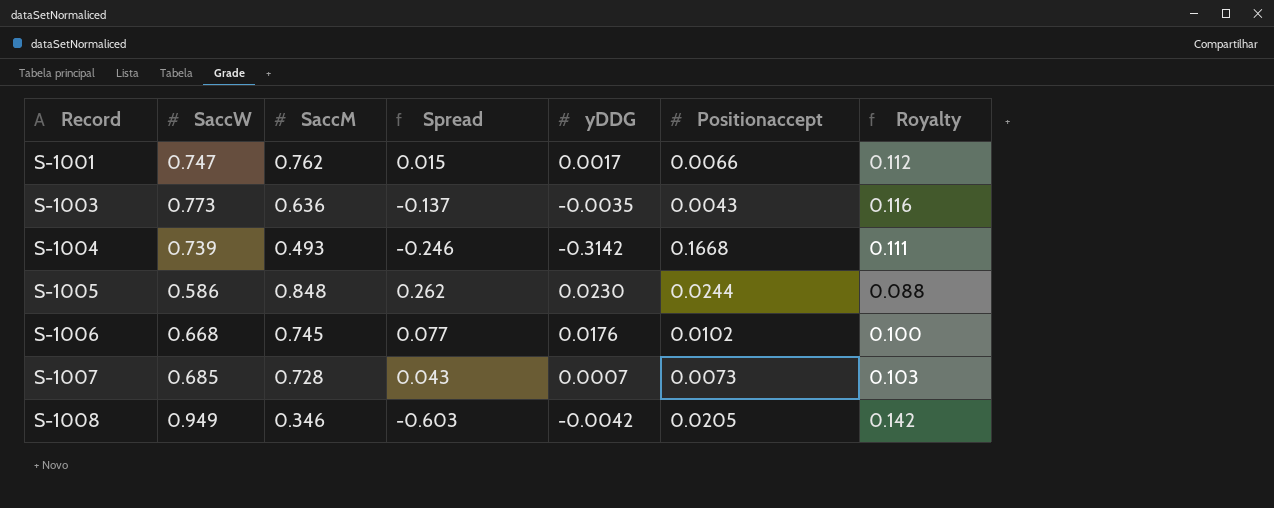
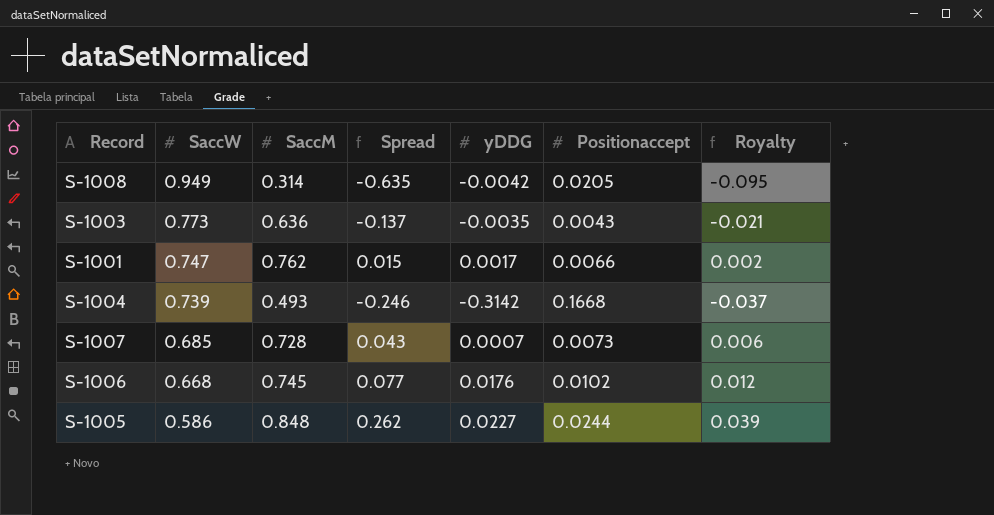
row order: Record ascending -> SaccW descending
column Royalty | formula: [SaccW] * 0.15 -> [Spread] * 0.15
S-1008 | SaccM: 0.346 -> 0.314
S-1008 | Spread: -0.603 -> -0.635
S-1005 | yDDG: 0.0230 -> 0.0227

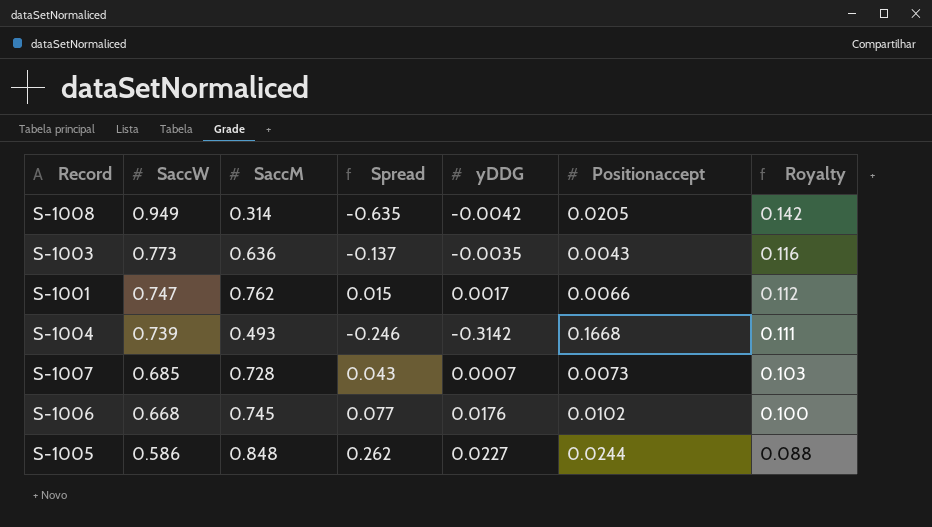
column Royalty | formula: [Spread] * 0.15 -> [SaccW] * 0.15

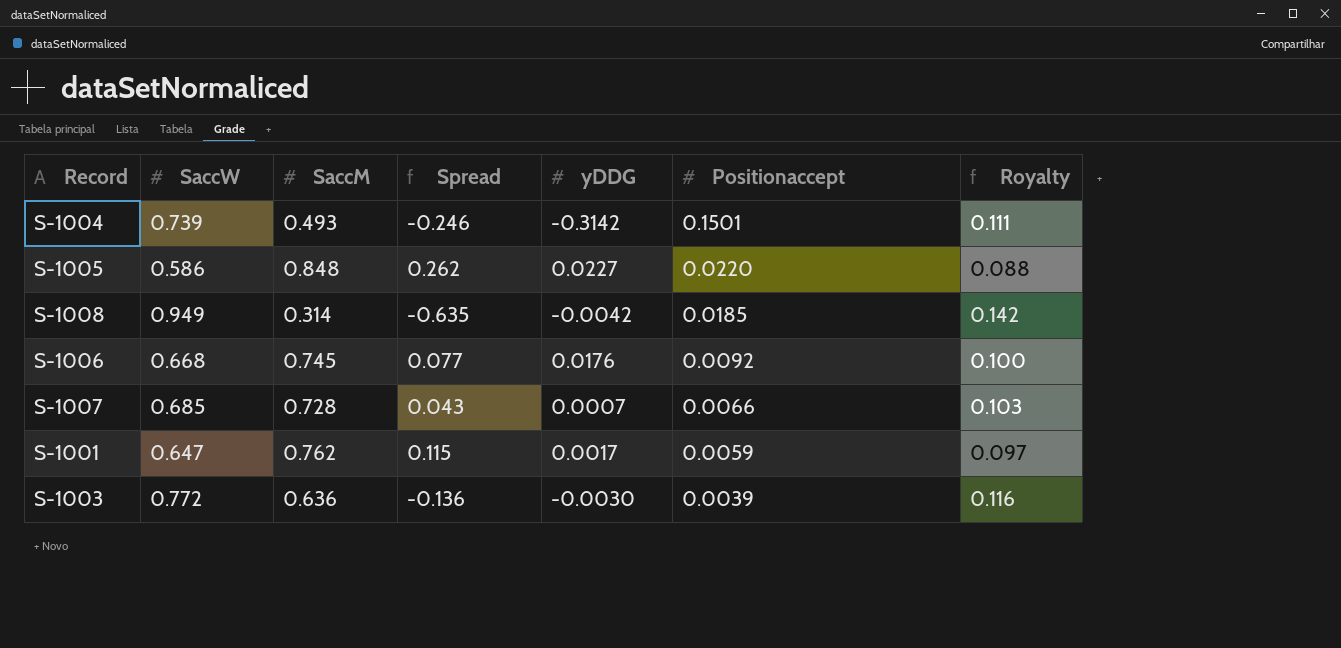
row order: SaccW descending -> Positionaccept descending
S-1004 | Positionaccept: 0.1668 -> 0.1501
S-1005 | Positionaccept: 0.0244 -> 0.0220
S-1008 | Positionaccept: 0.0205 -> 0.0185
S-1006 | Positionaccept: 0.0102 -> 0.0092
S-1007 | Positionaccept: 0.0073 -> 0.0066
S-1001 | SaccW: 0.747 -> 0.647
S-1001 | Spread: 0.015 -> 0.115
S-1001 | Positionaccept: 0.0066 -> 0.0059
S-1001 | Royalty: 0.112 -> 0.097
S-1003 | SaccW: 0.773 -> 0.772
S-1003 | Spread: -0.137 -> -0.136
S-1003 | yDDG: -0.0035 -> -0.0030
S-1003 | Positionaccept: 0.0043 -> 0.0039

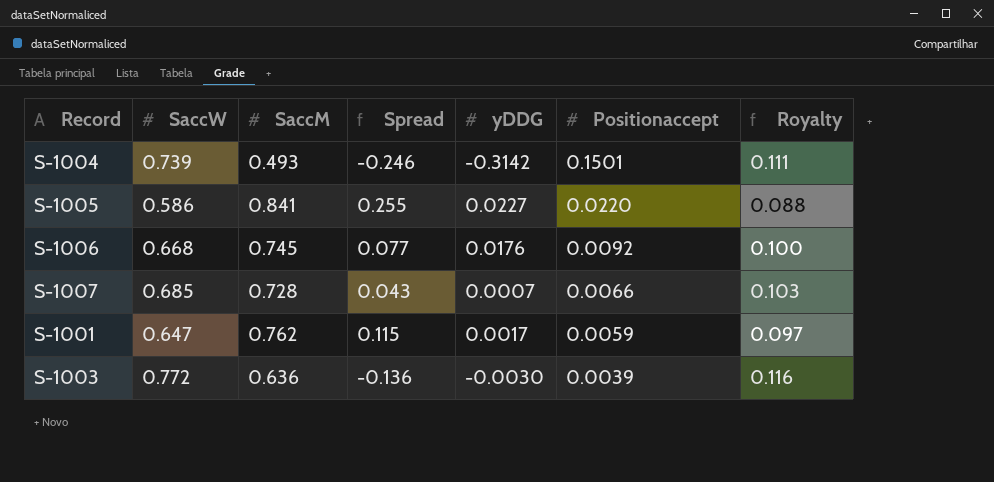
row S-1008: 0.949 | 0.314 | -0.635 | -0.0042 | 0.0185 | 0.142 -> none
S-1005 | SaccM: 0.848 -> 0.841
S-1005 | Spread: 0.262 -> 0.255

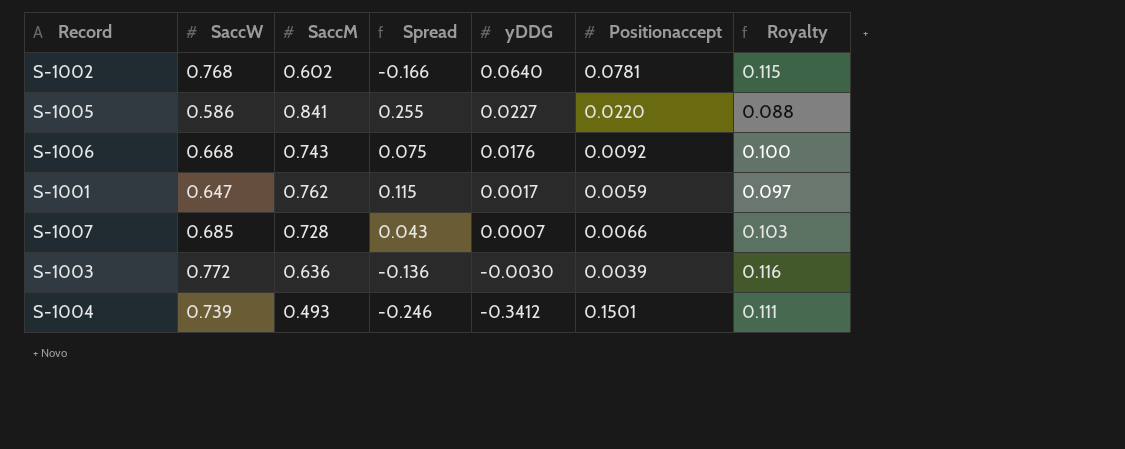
row order: Positionaccept descending -> yDDG descending
row S-1002: none -> 0.768 | 0.602 | -0.166 | 0.0640 | 0.0781 | 0.115
S-1006 | SaccM: 0.745 -> 0.743
S-1006 | Spread: 0.077 -> 0.075
S-1004 | yDDG: -0.3142 -> -0.3412

